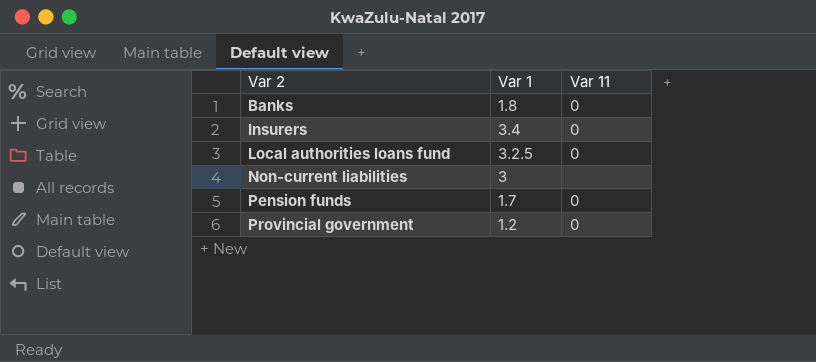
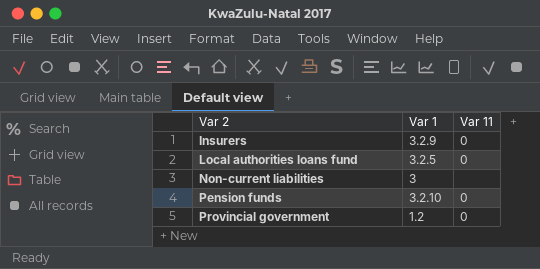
row Banks: 1.8 | 0 -> none
Insurers | Var 1: 3.4 -> 3.2.9
Pension funds | Var 1: 1.7 -> 3.2.10

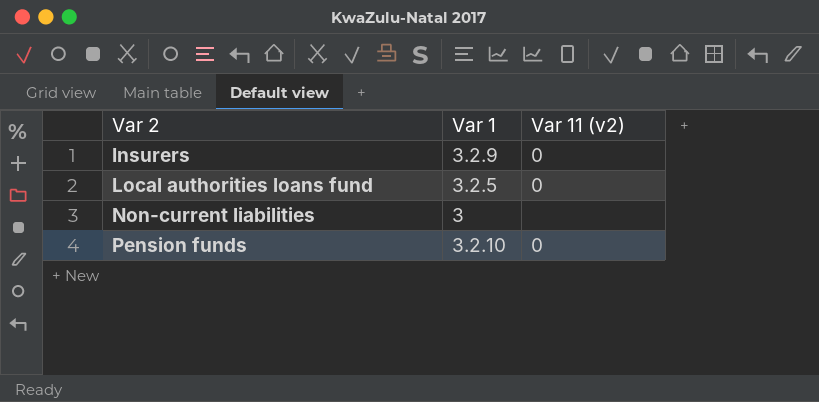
column name: Var 11 -> Var 11 (v2)
row Provincial government: 1.2 | 0 -> none

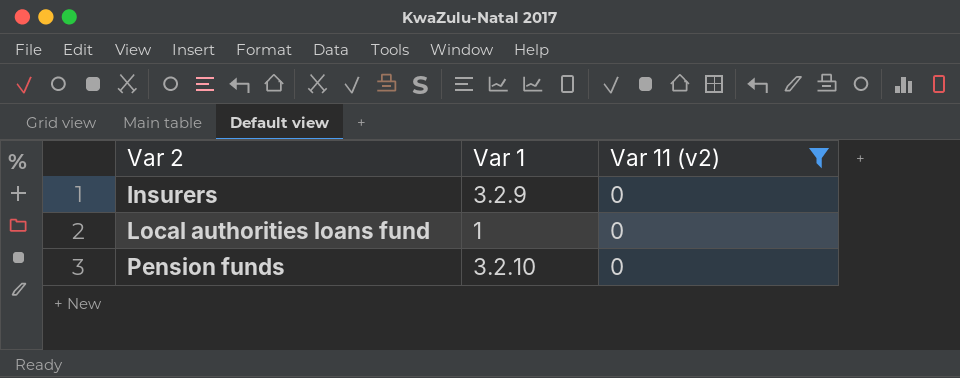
filter: none -> Var 11 (v2) = 0
Local authorities loans fund | Var 1: 3.2.5 -> 1

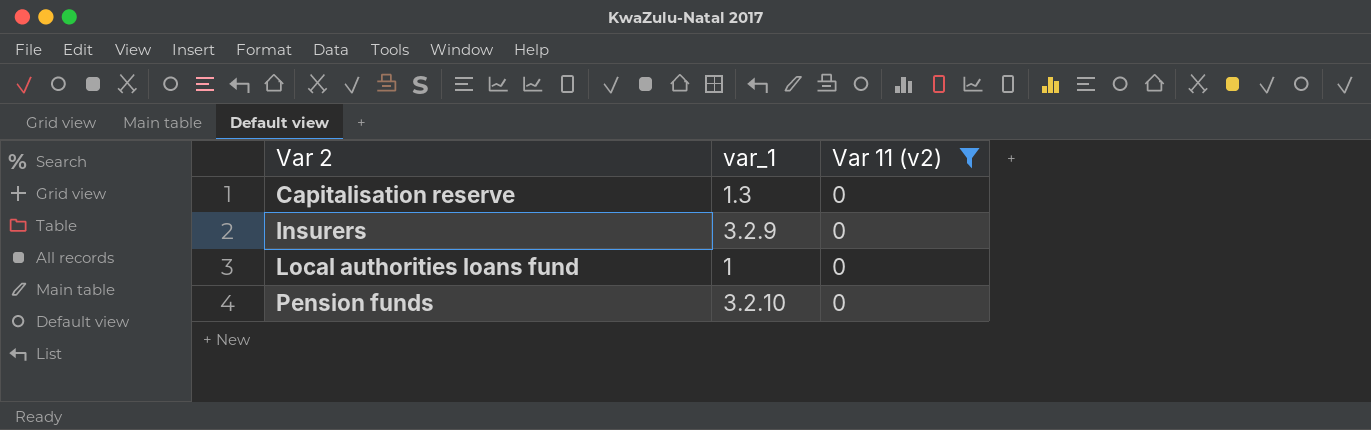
column name: Var 1 -> var_1
row Capitalisation reserve: none -> 1.3 | 0

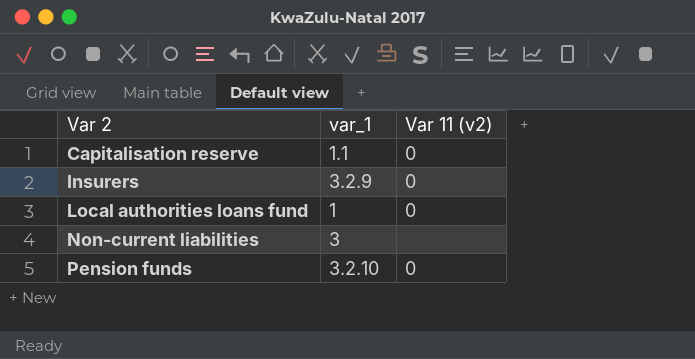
filter: Var 11 (v2) = 0 -> none
Capitalisation reserve | var_1: 1.3 -> 1.1

